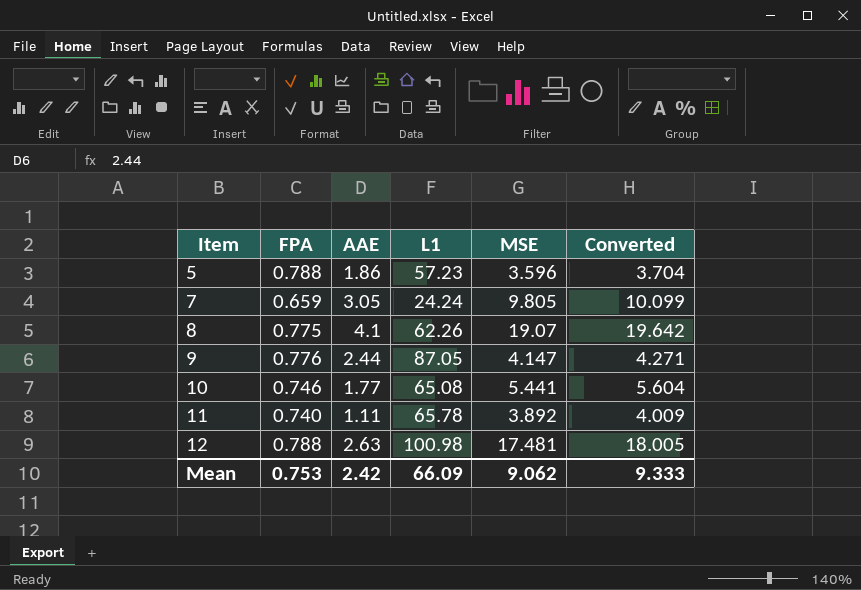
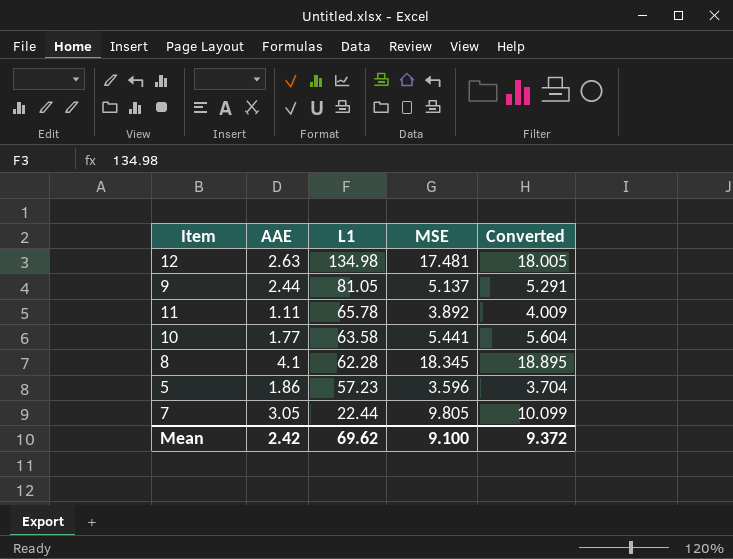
row order: Item ascending -> L1 descending
column FPA | position: 2 -> none
12 | L1: 100.98 -> 134.98
9 | L1: 87.05 -> 81.05
9 | MSE: 4.147 -> 5.137
9 | Converted: 4.271 -> 5.291
10 | L1: 65.08 -> 63.58
8 | L1: 62.26 -> 62.28
8 | MSE: 19.07 -> 18.345
8 | Converted: 19.642 -> 18.895
7 | L1: 24.24 -> 22.44
Mean | L1: 66.09 -> 69.62
Mean | MSE: 9.062 -> 9.100
Mean | Converted: 9.333 -> 9.372

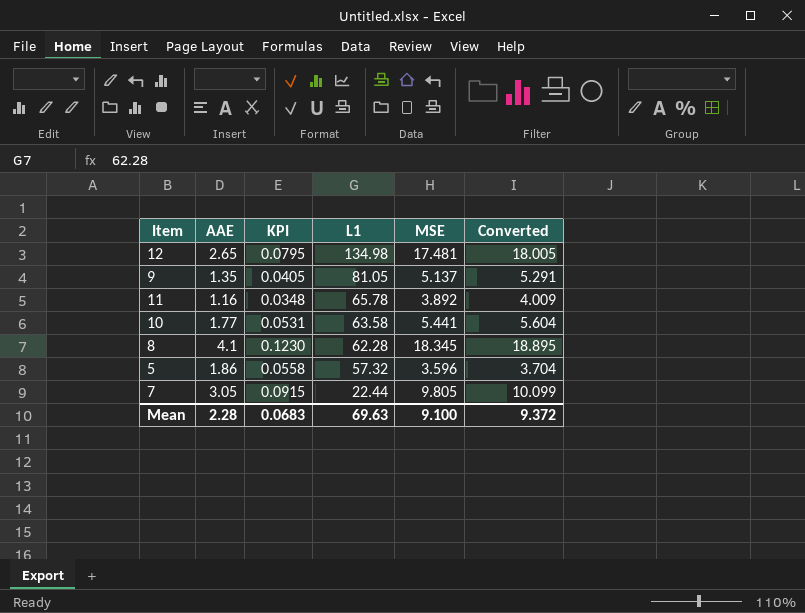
column KPI | formula: none -> [AAE] * 0.03
12 | AAE: 2.63 -> 2.65
9 | AAE: 2.44 -> 1.35
11 | AAE: 1.11 -> 1.16
5 | L1: 57.23 -> 57.32
Mean | AAE: 2.42 -> 2.28
Mean | L1: 69.62 -> 69.63

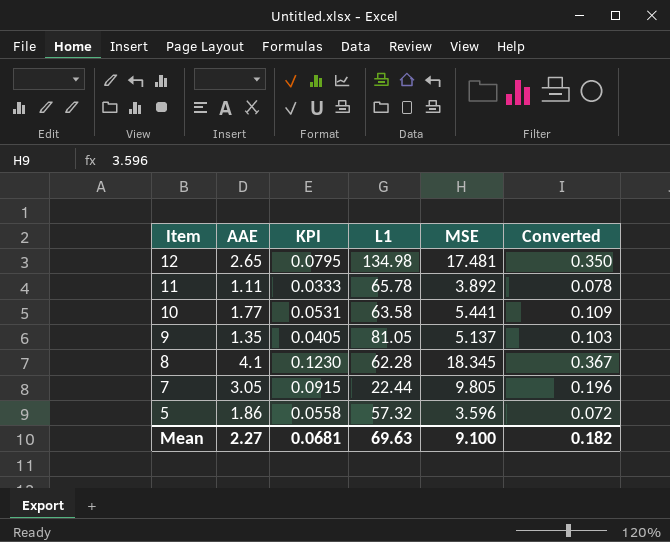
row order: L1 descending -> Item descending
column Converted | formula: [MSE] * 1.03 -> [MSE] * 0.02
11 | AAE: 1.16 -> 1.11
11 | KPI: 0.0348 -> 0.0333
Mean | AAE: 2.28 -> 2.27
Mean | KPI: 0.0683 -> 0.0681
Mean | Converted: 9.372 -> 0.182

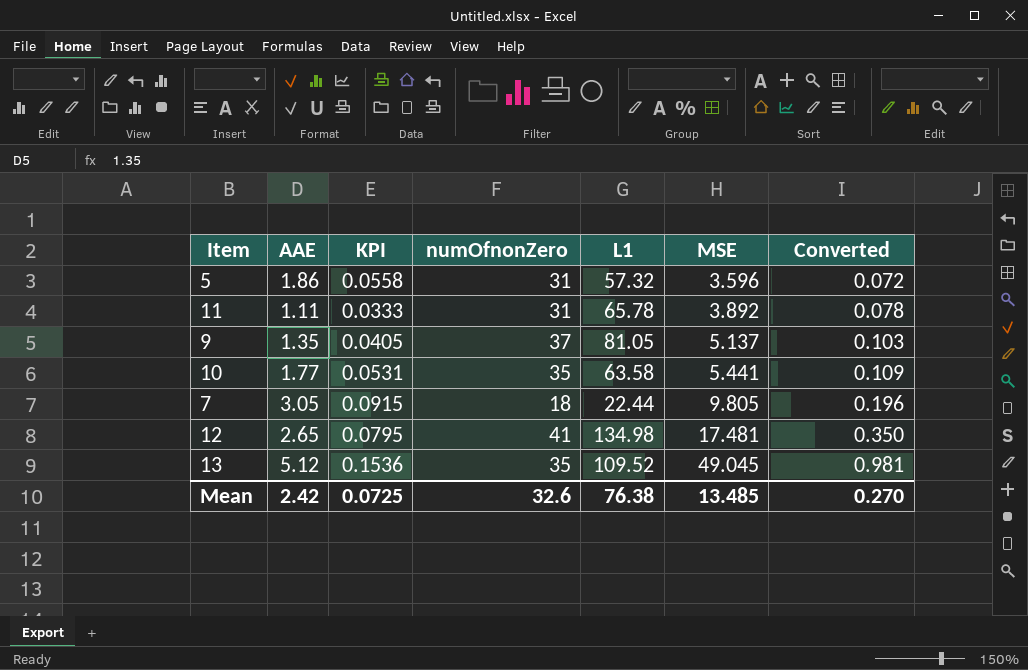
row order: Item descending -> MSE ascending
column numOfnonZero | position: none -> 4
row 8: 4.1 | 0.1230 | 62.28 | 18.345 | 0.367 -> none
row 13: none -> 5.12 | 0.1536 | 35 | 109.52 | 49.045 | 0.981
Mean | AAE: 2.27 -> 2.42
Mean | KPI: 0.0681 -> 0.0725
Mean | L1: 69.63 -> 76.38
Mean | MSE: 9.100 -> 13.485
Mean | Converted: 0.182 -> 0.270

